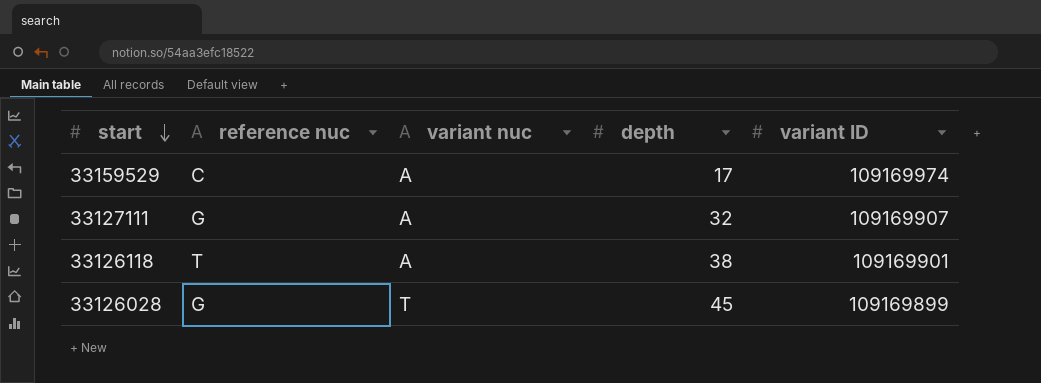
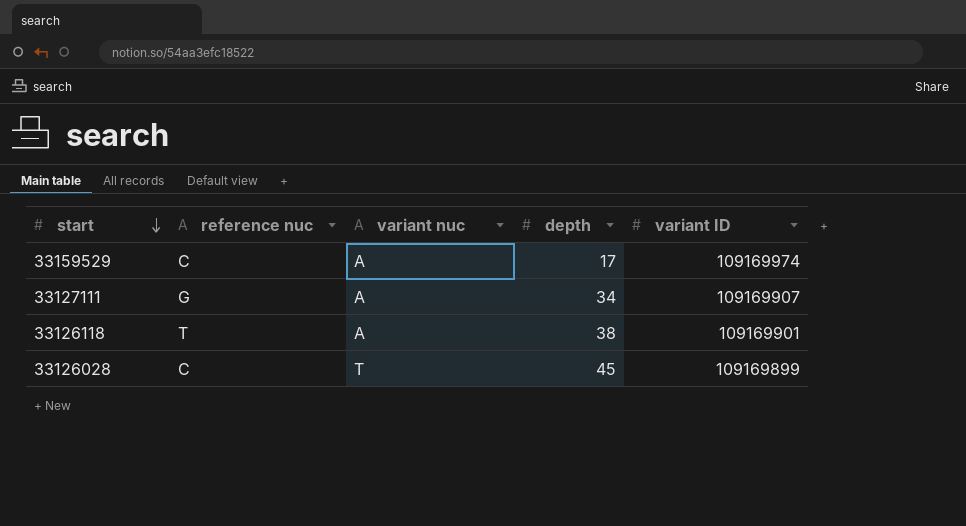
33127111 | depth: 32 -> 34
33126028 | reference nuc: G -> C

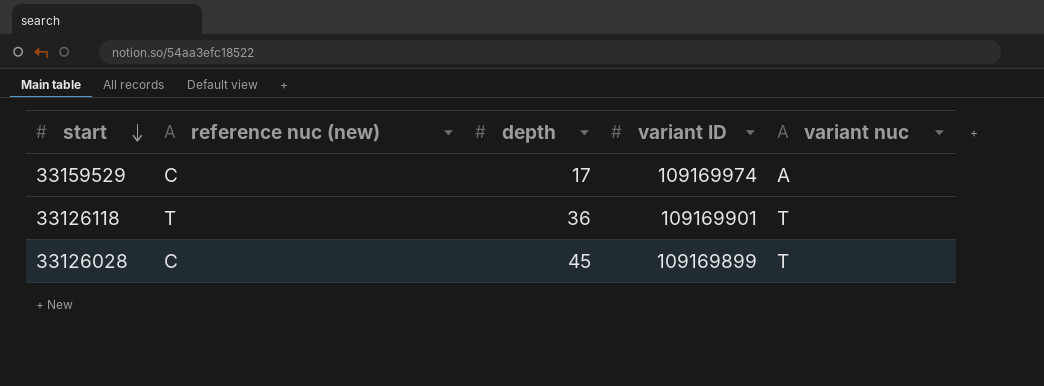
column name: reference nuc -> reference nuc (new)
column variant nuc | position: 3 -> 5
row 33127111: G | A | 34 | 109169907 -> none
33126118 | depth: 38 -> 36
33126118 | variant nuc: A -> T

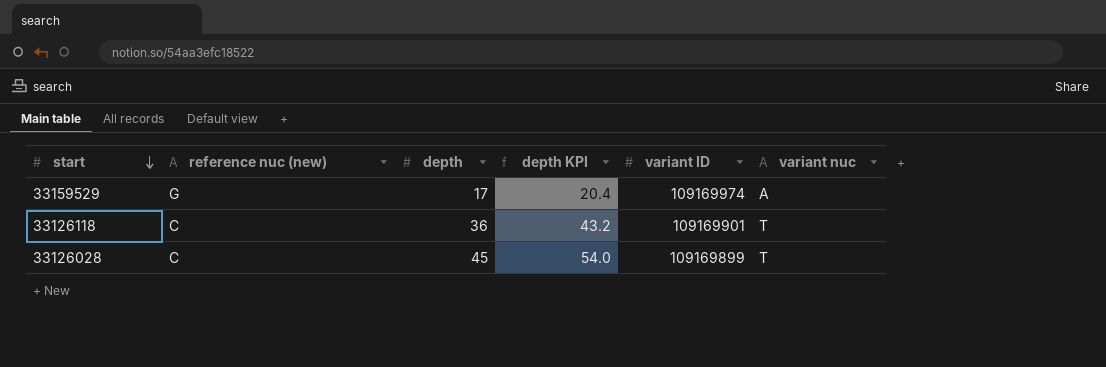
column depth KPI | formula: none -> [depth] * 1.2
33159529 | reference nuc (new): C -> G
33126118 | reference nuc (new): T -> C

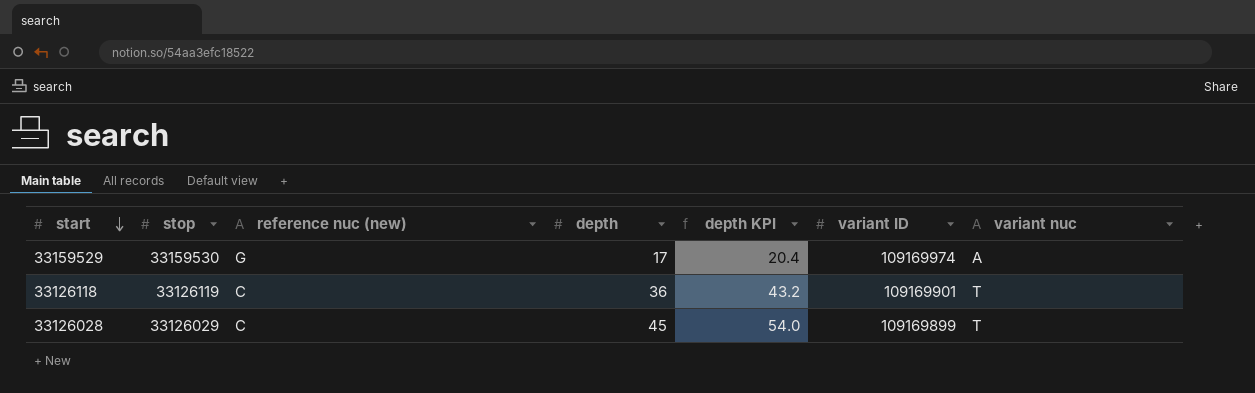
column stop | position: none -> 2

